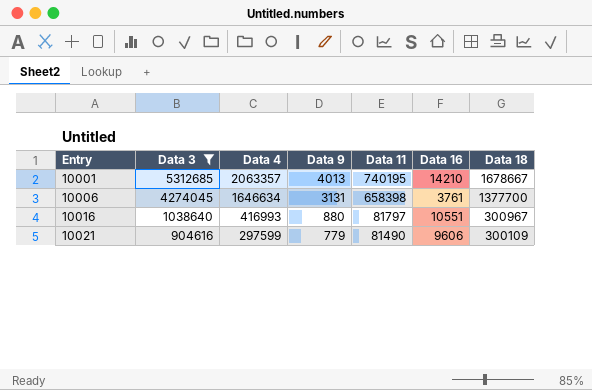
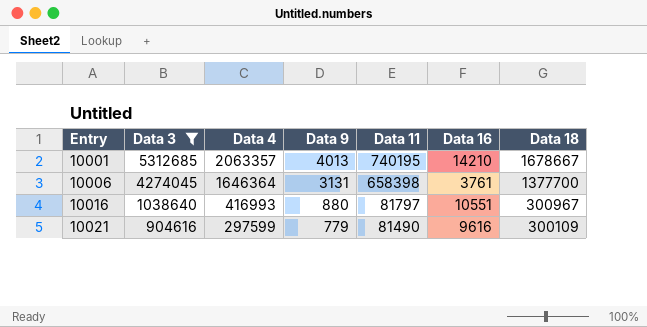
10006 | Data 4: 1646634 -> 1646364
10021 | Data 16: 9606 -> 9616

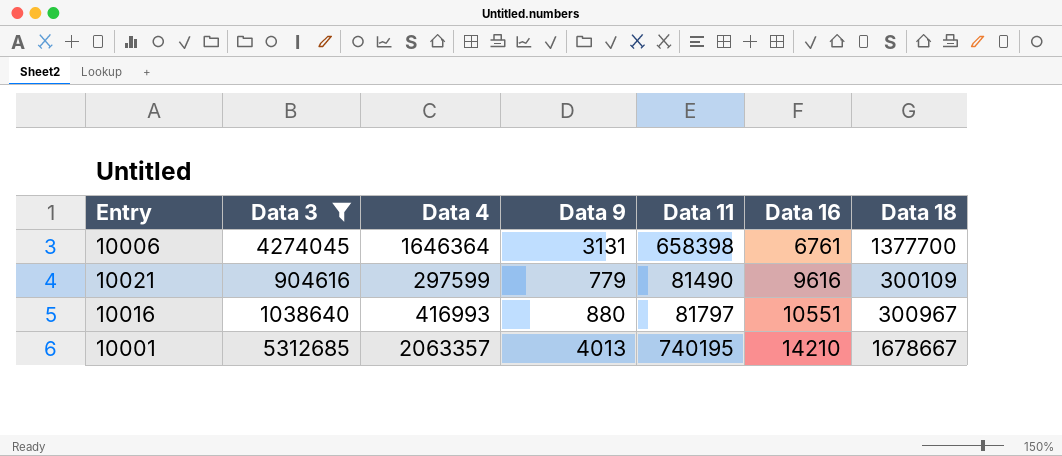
row order: Entry ascending -> Data 16 ascending
10006 | Data 16: 3761 -> 6761

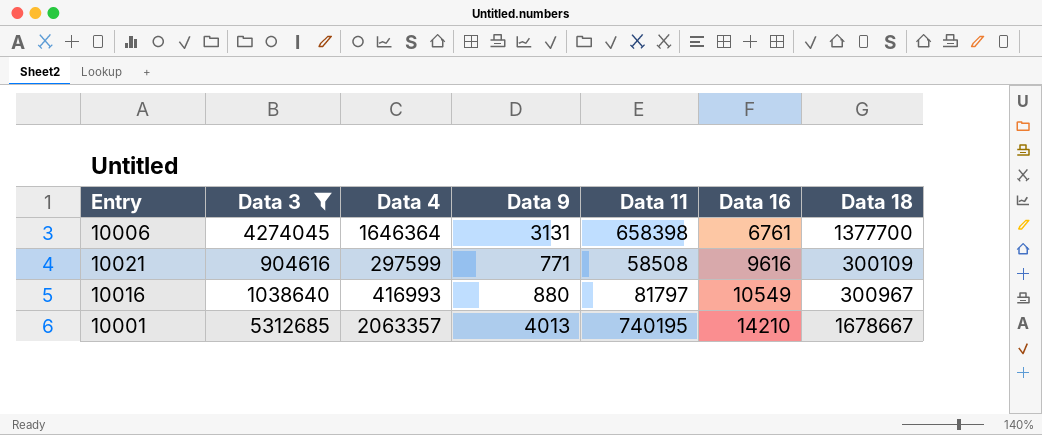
10021 | Data 9: 779 -> 771
10021 | Data 11: 81490 -> 58508
10016 | Data 16: 10551 -> 10549

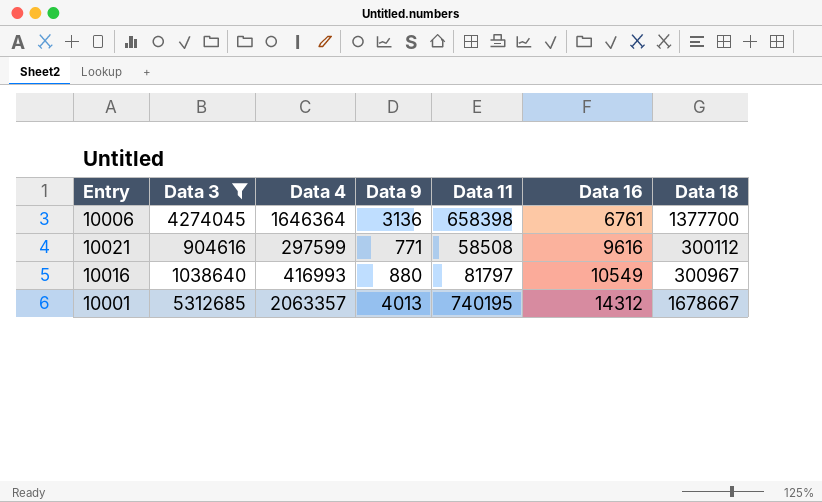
10006 | Data 9: 3131 -> 3136
10021 | Data 18: 300109 -> 300112
10001 | Data 16: 14210 -> 14312

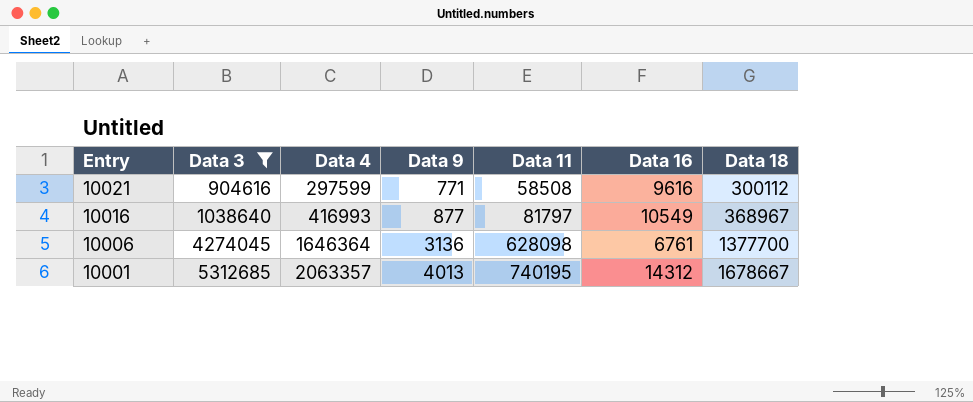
row order: Data 16 ascending -> Entry descending
10016 | Data 9: 880 -> 877
10016 | Data 18: 300967 -> 368967
10006 | Data 11: 658398 -> 628098

